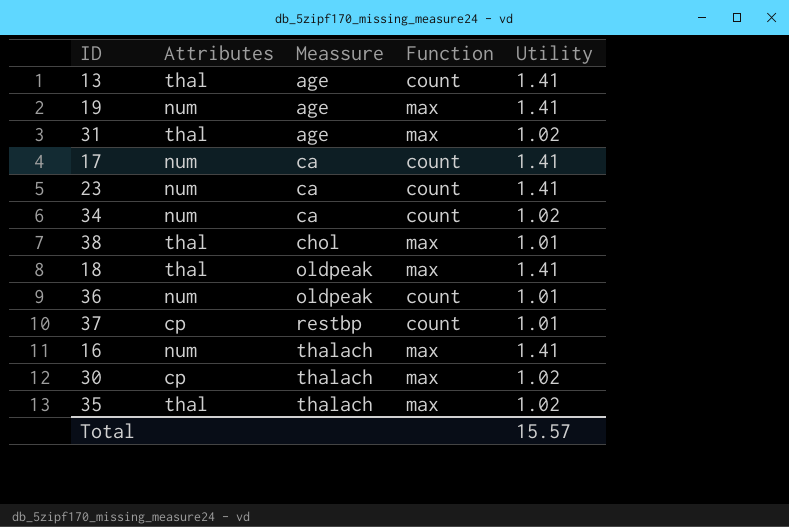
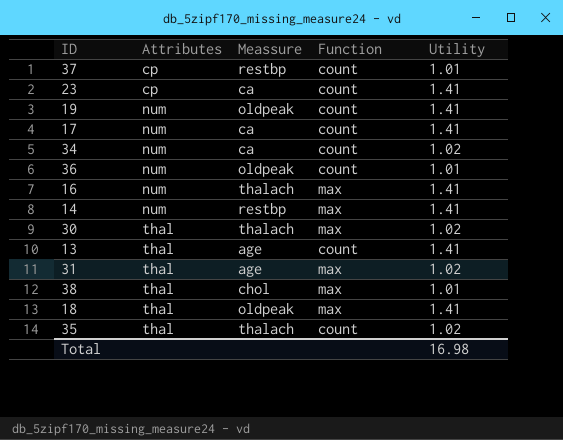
row order: Meassure ascending -> Attributes ascending
23 | Attributes: num -> cp
19 | Meassure: age -> oldpeak
19 | Function: max -> count
row 14: none -> num | restbp | max | 1.41
30 | Attributes: cp -> thal
35 | Function: max -> count
Total | Utility: 15.57 -> 16.98

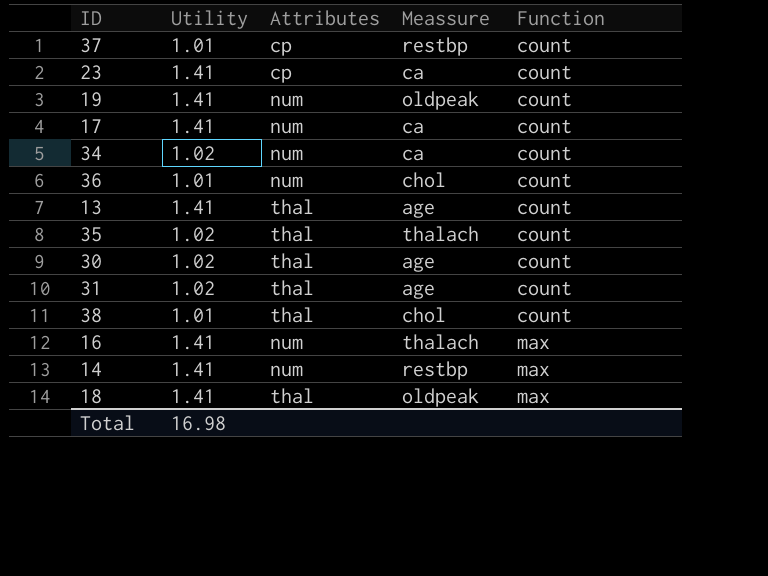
row order: Attributes ascending -> Function ascending
column Utility | position: 5 -> 2
36 | Meassure: oldpeak -> chol
30 | Meassure: thalach -> age
30 | Function: max -> count
31 | Function: max -> count
38 | Function: max -> count

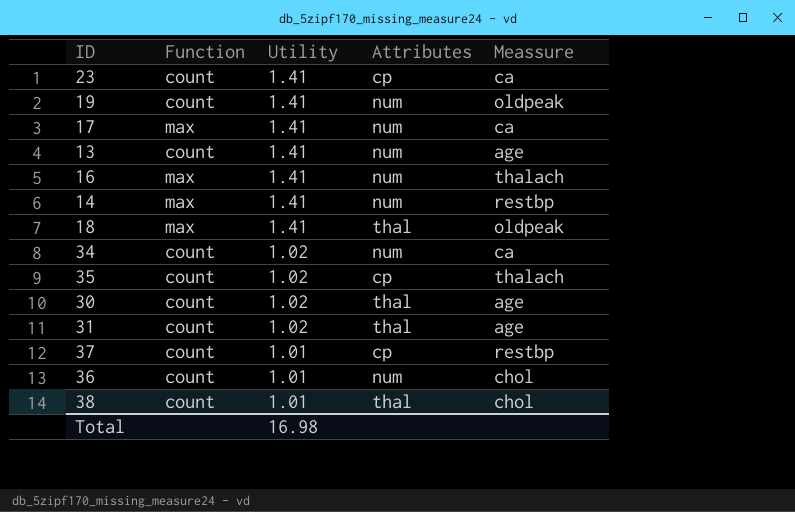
row order: Function ascending -> Utility descending
column Function | position: 5 -> 2
17 | Function: count -> max
13 | Attributes: thal -> num
35 | Attributes: thal -> cp

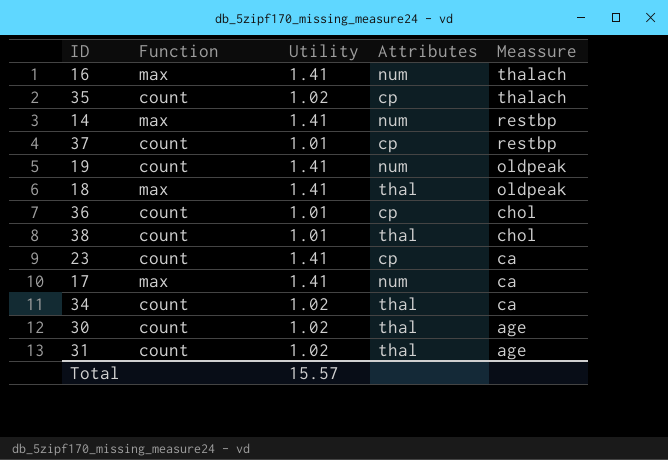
row order: Utility descending -> Meassure descending
row 13: count | 1.41 | num | age -> none
36 | Attributes: num -> cp
34 | Attributes: num -> thal
Total | Utility: 16.98 -> 15.57

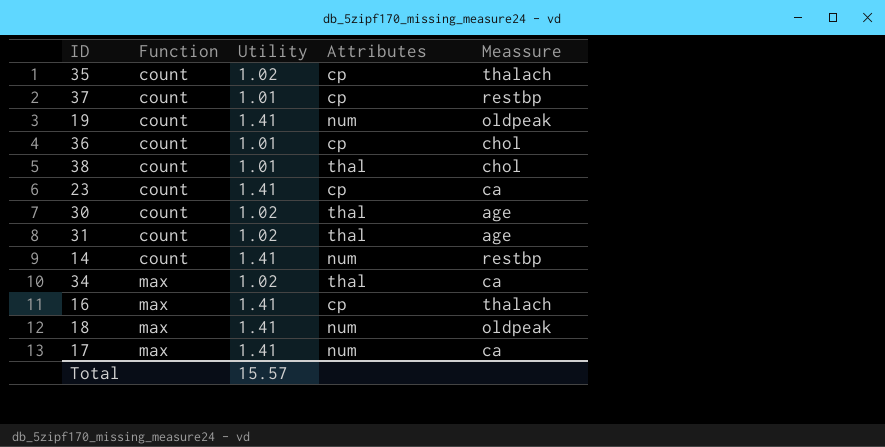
row order: Meassure descending -> Function ascending
14 | Function: max -> count
34 | Function: count -> max
16 | Attributes: num -> cp
18 | Attributes: thal -> num

